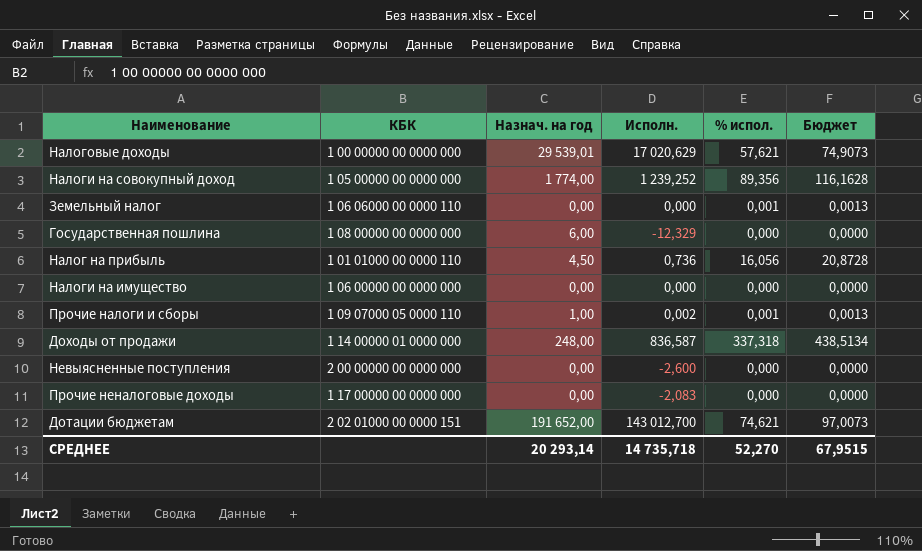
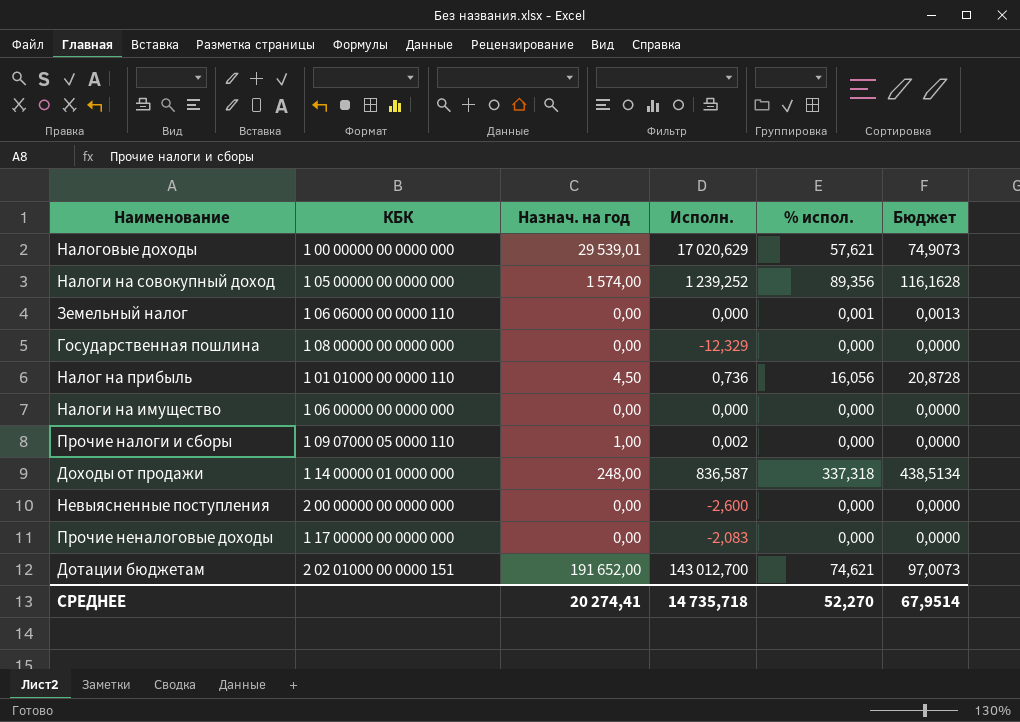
Налоги на совокупный доход | Назнач. на год: 1 774,00 -> 1 574,00
Государственная пошлина | Назнач. на год: 6,00 -> 0,00
Прочие налоги и сборы | % испол.: 0,001 -> 0,000
Прочие налоги и сборы | Бюджет: 0,0013 -> 0,0000
СРЕДНЕЕ | Назнач. на год: 20 293,14 -> 20 274,41
СРЕДНЕЕ | Бюджет: 67,9515 -> 67,9514

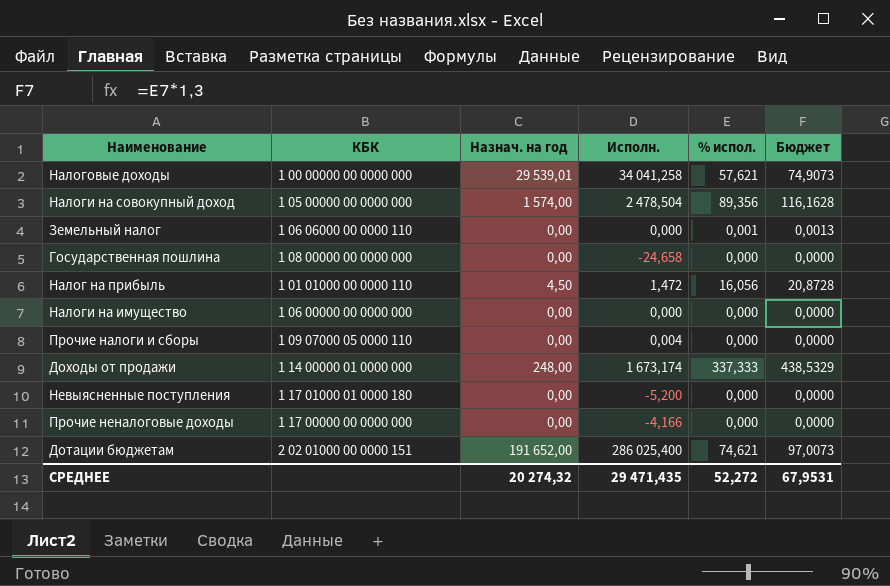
Налоговые доходы | Исполн.: 17 020,629 -> 34 041,258
Налоги на совокупный доход | Исполн.: 1 239,252 -> 2 478,504
Государственная пошлина | Исполн.: -12,329 -> -24,658
Налог на прибыль | Исполн.: 0,736 -> 1,472
Прочие налоги и сборы | Назнач. на год: 1,00 -> 0,00
Прочие налоги и сборы | Исполн.: 0,002 -> 0,004
Доходы от продажи | Исполн.: 836,587 -> 1 673,174
Доходы от продажи | % испол.: 337,318 -> 337,333
Доходы от продажи | Бюджет: 438,5134 -> 438,5329
Невыясненные поступления | КБК: 2 00 00000 00 0000 000 -> 1 17 01000 01 0000 180
Невыясненные поступления | Исполн.: -2,600 -> -5,200
Прочие неналоговые доходы | Исполн.: -2,083 -> -4,166
Дотации бюджетам | Исполн.: 143 012,700 -> 286 025,400
СРЕДНЕЕ | Назнач. на год: 20 274,41 -> 20 274,32
СРЕДНЕЕ | Исполн.: 14 735,718 -> 29 471,435
СРЕДНЕЕ | % испол.: 52,270 -> 52,272
СРЕДНЕЕ | Бюджет: 67,9514 -> 67,9531

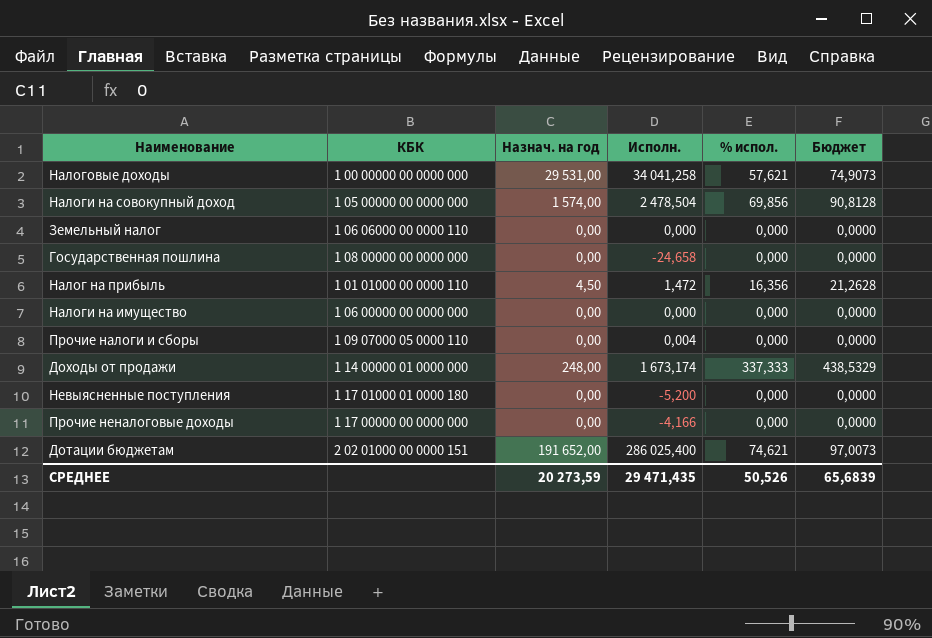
Налоговые доходы | Назнач. на год: 29 539,01 -> 29 531,00
Налоги на совокупный доход | % испол.: 89,356 -> 69,856
Налоги на совокупный доход | Бюджет: 116,1628 -> 90,8128
Земельный налог | % испол.: 0,001 -> 0,000
Земельный налог | Бюджет: 0,0013 -> 0,0000
Налог на прибыль | % испол.: 16,056 -> 16,356
Налог на прибыль | Бюджет: 20,8728 -> 21,2628
СРЕДНЕЕ | Назнач. на год: 20 274,32 -> 20 273,59
СРЕДНЕЕ | % испол.: 52,272 -> 50,526
СРЕДНЕЕ | Бюджет: 67,9531 -> 65,6839

